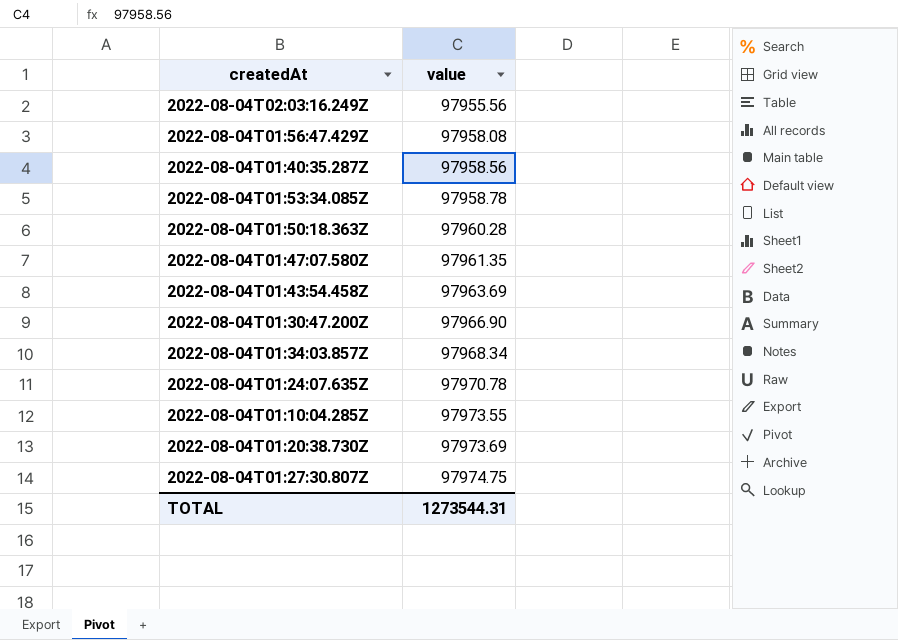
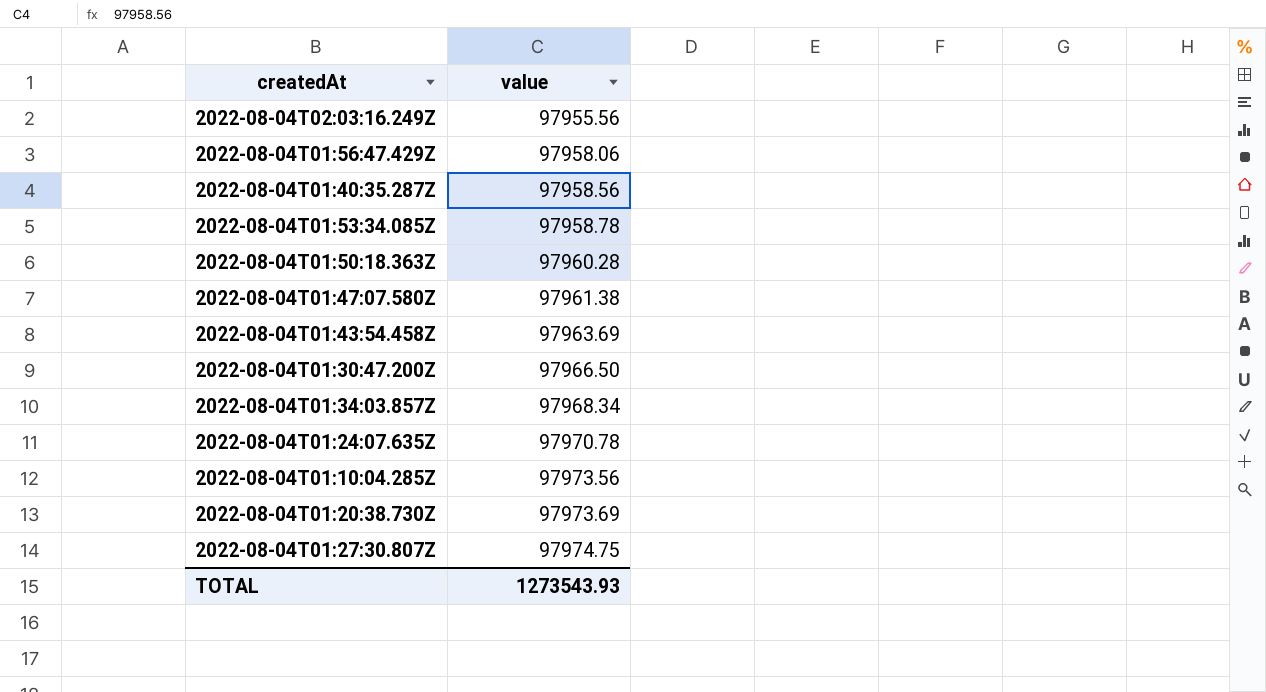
2022-08-04T01:56:47.429Z | value: 97958.08 -> 97958.06
2022-08-04T01:47:07.580Z | value: 97961.35 -> 97961.38
2022-08-04T01:30:47.200Z | value: 97966.90 -> 97966.50
2022-08-04T01:10:04.285Z | value: 97973.55 -> 97973.56
TOTAL | value: 1273544.31 -> 1273543.93

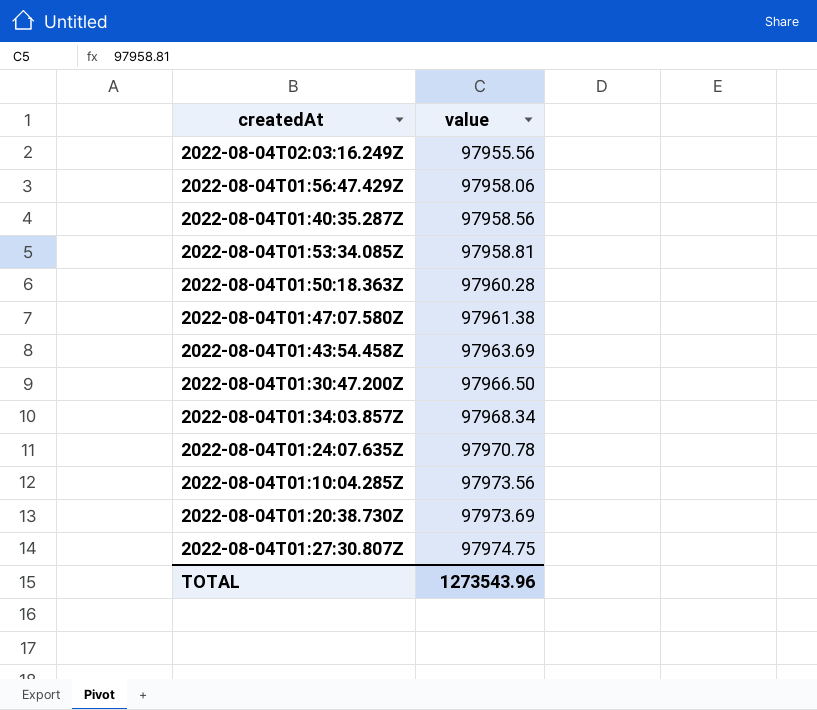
2022-08-04T01:53:34.085Z | value: 97958.78 -> 97958.81
TOTAL | value: 1273543.93 -> 1273543.96

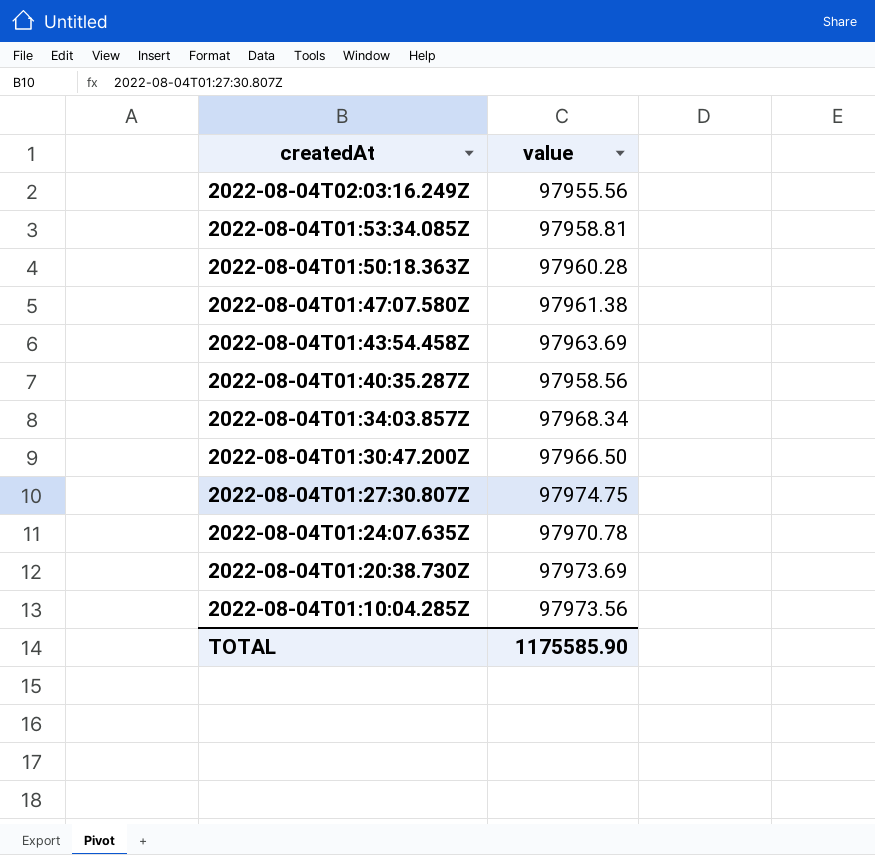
row order: value ascending -> createdAt descending
row 2022-08-04T01:56:47.429Z: 97958.06 -> none
TOTAL | value: 1273543.96 -> 1175585.90

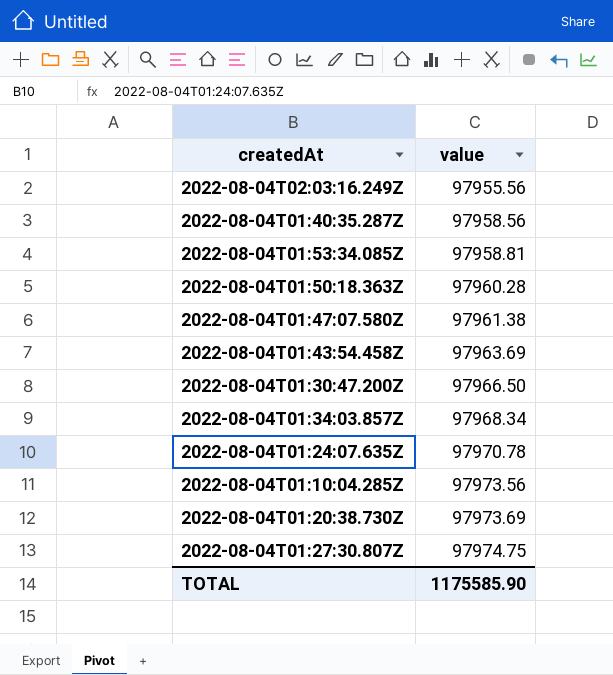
row order: createdAt descending -> value ascending

